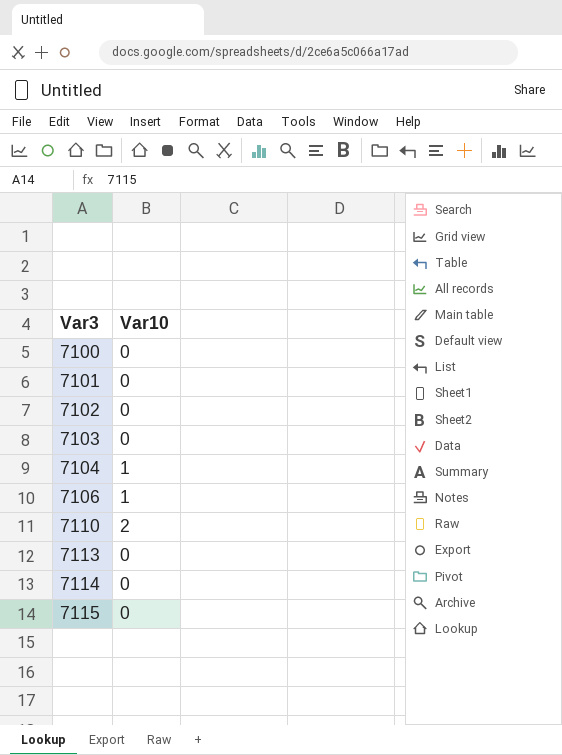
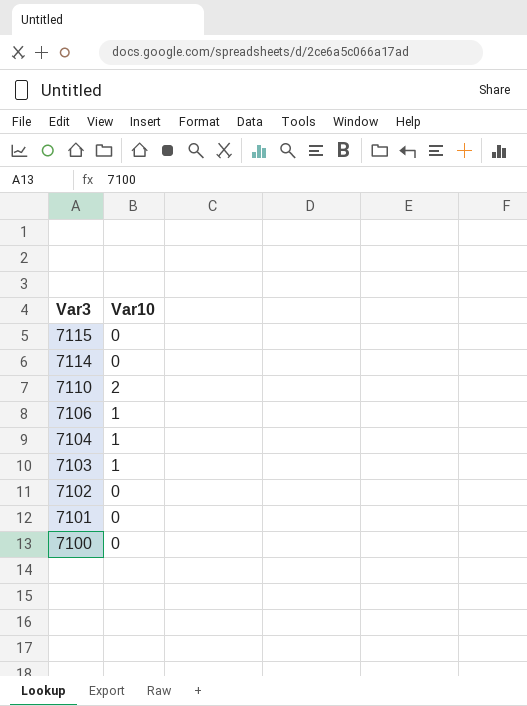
row order: Var3 ascending -> Var3 descending
row 7113: 0 -> none
7103 | Var10: 0 -> 1

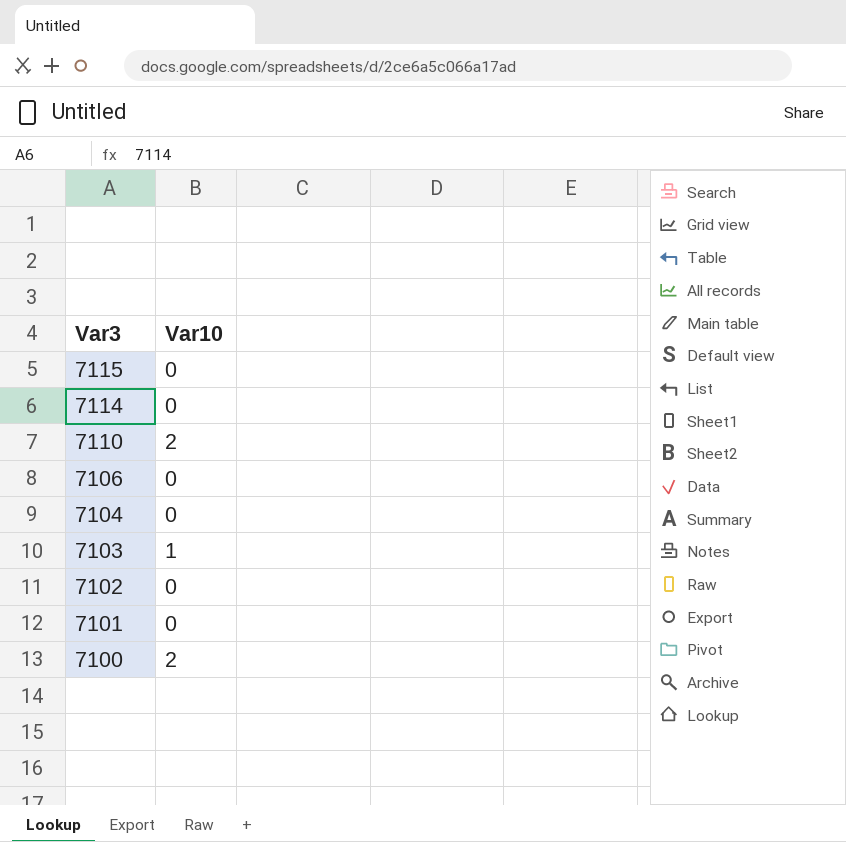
7106 | Var10: 1 -> 0
7104 | Var10: 1 -> 0
7100 | Var10: 0 -> 2

